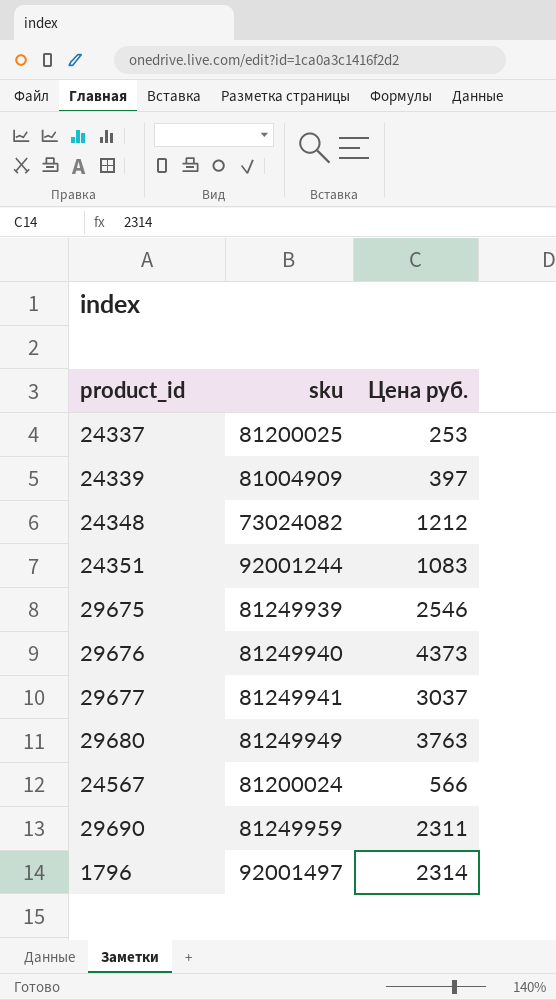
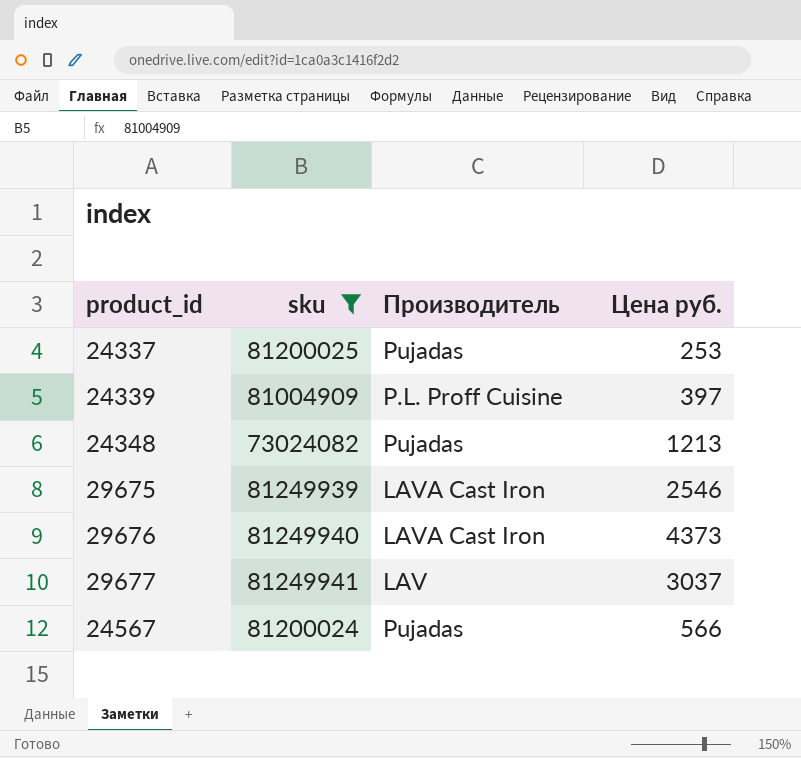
filter: none -> sku <= 81249941
column Производитель | position: none -> 3
24348 | Цена руб.: 1212 -> 1213

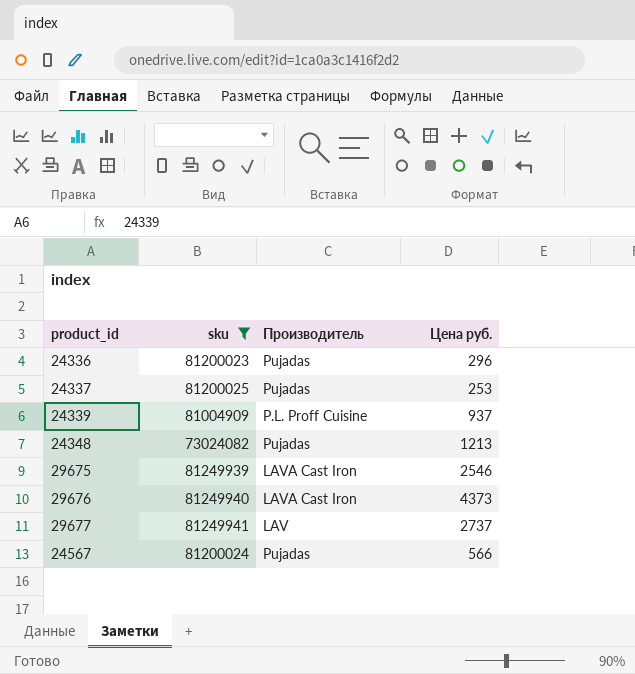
row 24336: none -> 81200023 | Pujadas | 296
24339 | Цена руб.: 397 -> 937
29677 | Цена руб.: 3037 -> 2737

